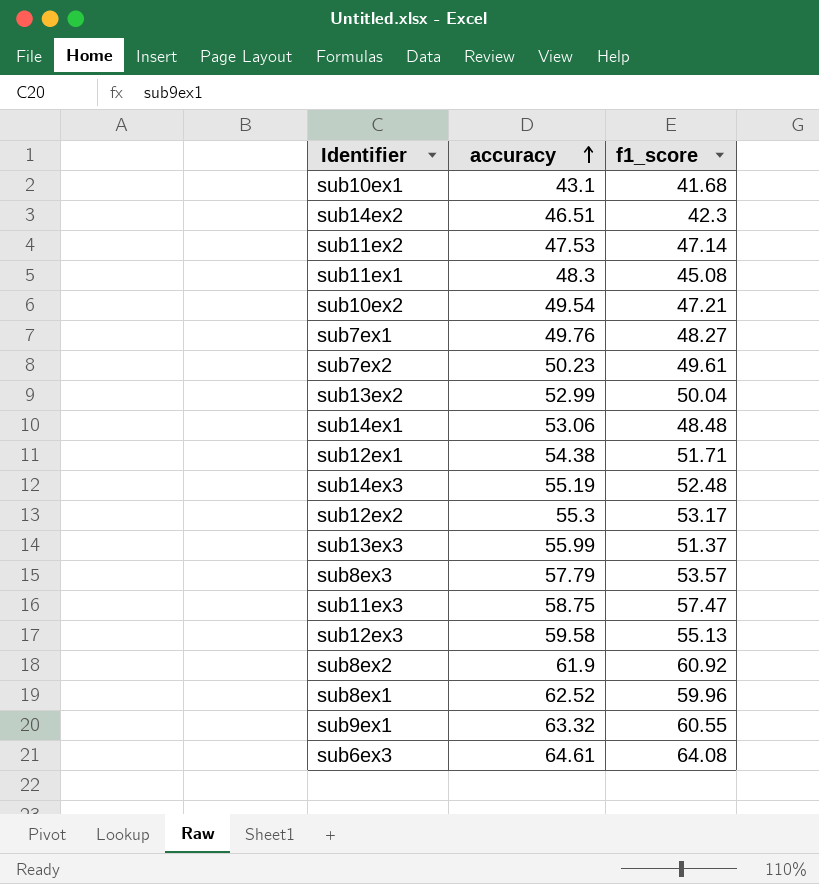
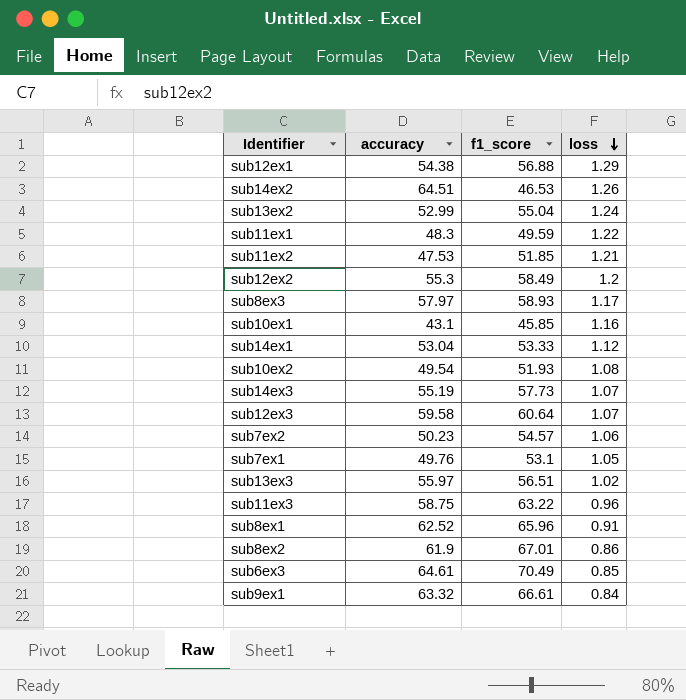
row order: accuracy ascending -> loss descending
column loss | position: none -> 4
sub12ex1 | f1_score: 51.71 -> 56.88
sub14ex2 | accuracy: 46.51 -> 64.51
sub14ex2 | f1_score: 42.3 -> 46.53
sub13ex2 | f1_score: 50.04 -> 55.04
sub11ex1 | f1_score: 45.08 -> 49.59
sub11ex2 | f1_score: 47.14 -> 51.85
sub12ex2 | f1_score: 53.17 -> 58.49
sub8ex3 | accuracy: 57.79 -> 57.97
sub8ex3 | f1_score: 53.57 -> 58.93
sub10ex1 | f1_score: 41.68 -> 45.85
sub14ex1 | accuracy: 53.06 -> 53.04
sub14ex1 | f1_score: 48.48 -> 53.33
sub10ex2 | f1_score: 47.21 -> 51.93
sub14ex3 | f1_score: 52.48 -> 57.73
sub12ex3 | f1_score: 55.13 -> 60.64
sub7ex2 | f1_score: 49.61 -> 54.57
sub7ex1 | f1_score: 48.27 -> 53.1
sub13ex3 | accuracy: 55.99 -> 55.97
sub13ex3 | f1_score: 51.37 -> 56.51
sub11ex3 | f1_score: 57.47 -> 63.22
sub8ex1 | f1_score: 59.96 -> 65.96
sub8ex2 | f1_score: 60.92 -> 67.01
sub6ex3 | f1_score: 64.08 -> 70.49
sub9ex1 | f1_score: 60.55 -> 66.61

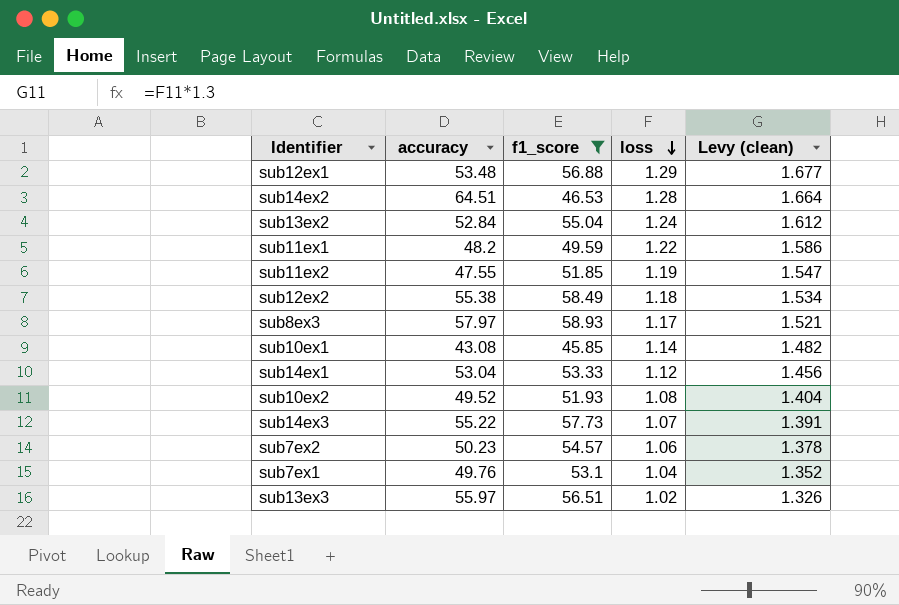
filter: none -> f1_score <= 58.93
column Levy (clean) | formula: none -> [loss] * 1.3
sub12ex1 | accuracy: 54.38 -> 53.48
sub14ex2 | loss: 1.26 -> 1.28
sub13ex2 | accuracy: 52.99 -> 52.84
sub11ex1 | accuracy: 48.3 -> 48.2
sub11ex2 | accuracy: 47.53 -> 47.55
sub11ex2 | loss: 1.21 -> 1.19
sub12ex2 | accuracy: 55.3 -> 55.38
sub12ex2 | loss: 1.2 -> 1.18
sub10ex1 | accuracy: 43.1 -> 43.08
sub10ex1 | loss: 1.16 -> 1.14
sub10ex2 | accuracy: 49.54 -> 49.52
sub14ex3 | accuracy: 55.19 -> 55.22
sub7ex1 | loss: 1.05 -> 1.04

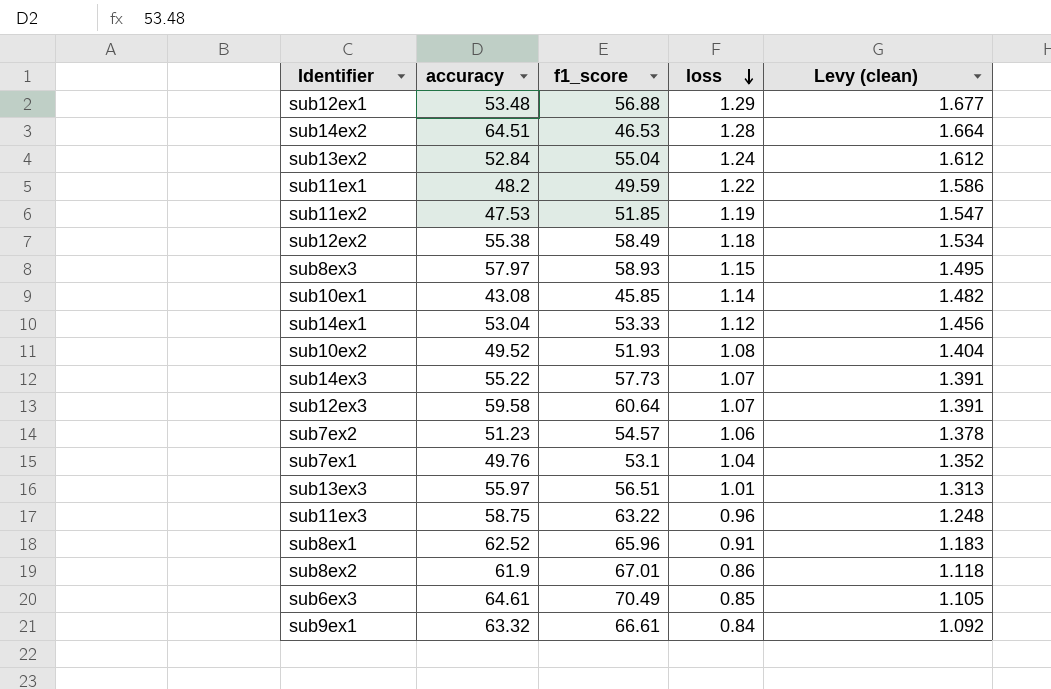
filter: f1_score <= 58.93 -> none
sub11ex2 | accuracy: 47.55 -> 47.53
sub8ex3 | loss: 1.17 -> 1.15
sub8ex3 | Levy (clean): 1.521 -> 1.495
sub7ex2 | accuracy: 50.23 -> 51.23
sub13ex3 | loss: 1.02 -> 1.01
sub13ex3 | Levy (clean): 1.326 -> 1.313

